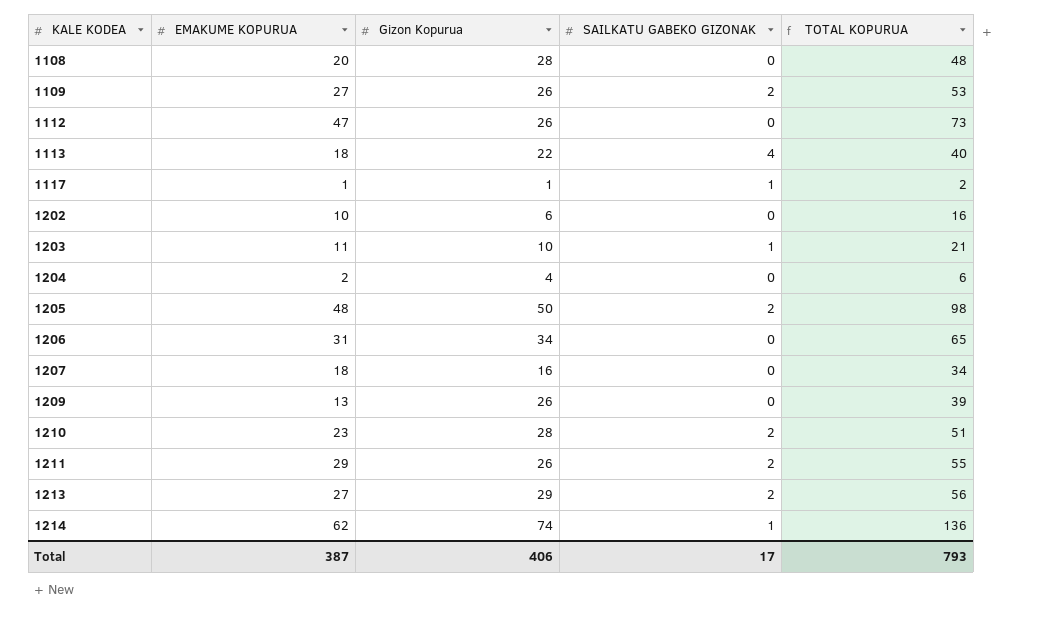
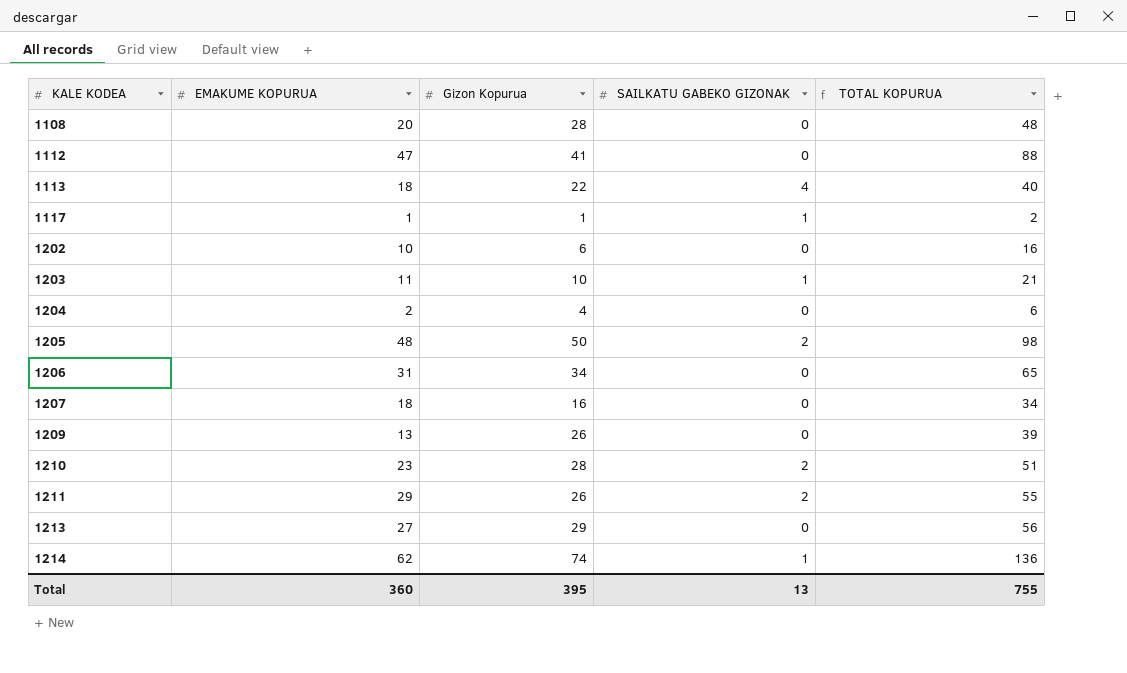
row 1109: 27 | 26 | 2 | 53 -> none
1112 | Gizon Kopurua: 26 -> 41
1112 | TOTAL KOPURUA: 73 -> 88
1213 | SAILKATU GABEKO GIZONAK: 2 -> 0
Total | EMAKUME KOPURUA: 387 -> 360
Total | Gizon Kopurua: 406 -> 395
Total | SAILKATU GABEKO GIZONAK: 17 -> 13
Total | TOTAL KOPURUA: 793 -> 755

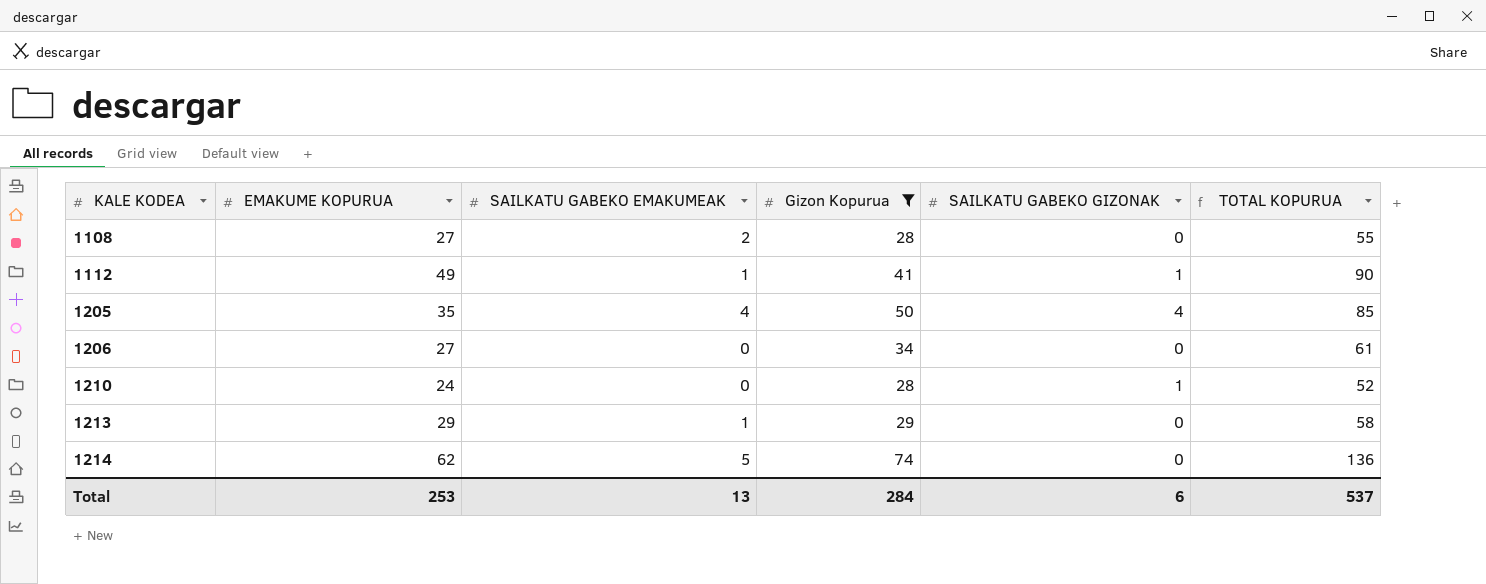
filter: none -> Gizon Kopurua >= 28
column SAILKATU GABEKO EMAKUMEAK | position: none -> 3
1108 | EMAKUME KOPURUA: 20 -> 27
1108 | TOTAL KOPURUA: 48 -> 55
1112 | EMAKUME KOPURUA: 47 -> 49
1112 | SAILKATU GABEKO GIZONAK: 0 -> 1
1112 | TOTAL KOPURUA: 88 -> 90
1205 | EMAKUME KOPURUA: 48 -> 35
1205 | SAILKATU GABEKO GIZONAK: 2 -> 4
1205 | TOTAL KOPURUA: 98 -> 85
1206 | EMAKUME KOPURUA: 31 -> 27
1206 | TOTAL KOPURUA: 65 -> 61
1210 | EMAKUME KOPURUA: 23 -> 24
1210 | SAILKATU GABEKO GIZONAK: 2 -> 1
1210 | TOTAL KOPURUA: 51 -> 52
1213 | EMAKUME KOPURUA: 27 -> 29
1213 | TOTAL KOPURUA: 56 -> 58
1214 | SAILKATU GABEKO GIZONAK: 1 -> 0
Total | EMAKUME KOPURUA: 360 -> 253
Total | Gizon Kopurua: 395 -> 284
Total | SAILKATU GABEKO GIZONAK: 13 -> 6
Total | TOTAL KOPURUA: 755 -> 537

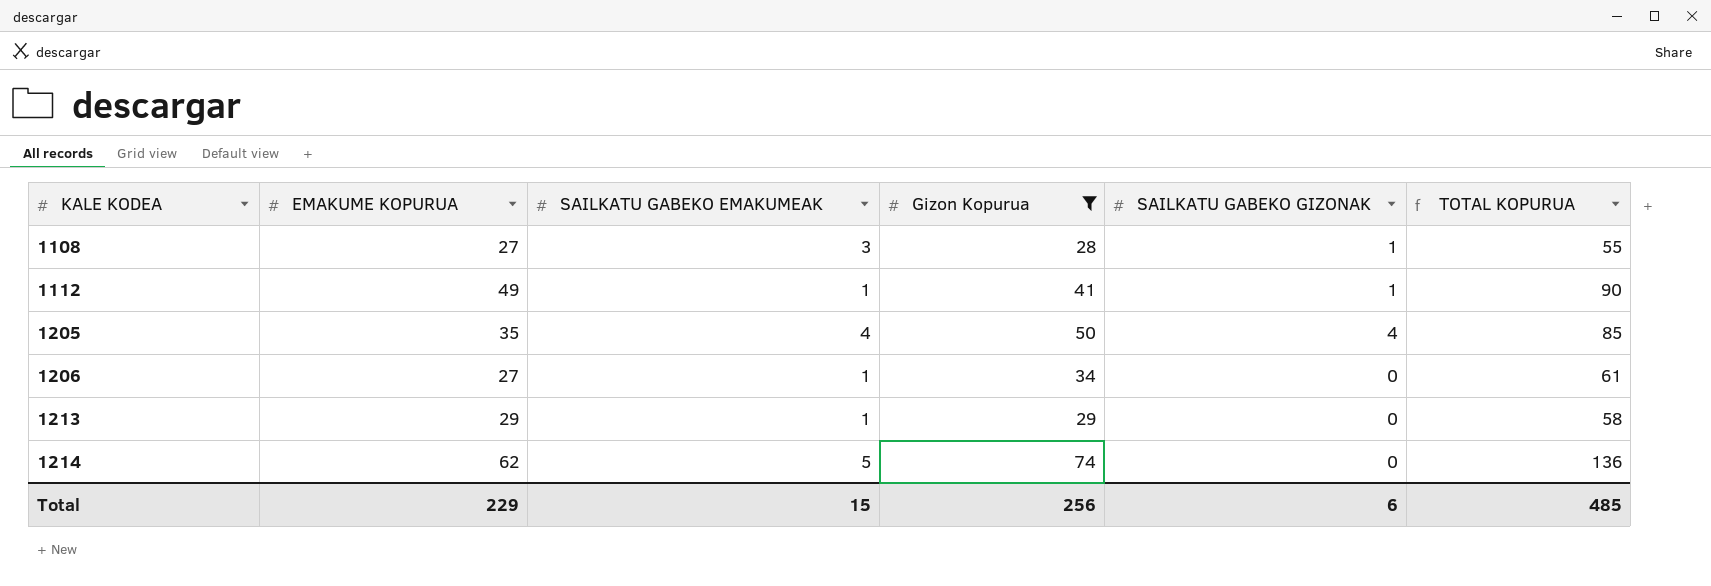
row 1210: 24 | 0 | 28 | 1 | 52 -> none
1108 | SAILKATU GABEKO EMAKUMEAK: 2 -> 3
1108 | SAILKATU GABEKO GIZONAK: 0 -> 1
1206 | SAILKATU GABEKO EMAKUMEAK: 0 -> 1
Total | EMAKUME KOPURUA: 253 -> 229
Total | SAILKATU GABEKO EMAKUMEAK: 13 -> 15
Total | Gizon Kopurua: 284 -> 256
Total | TOTAL KOPURUA: 537 -> 485

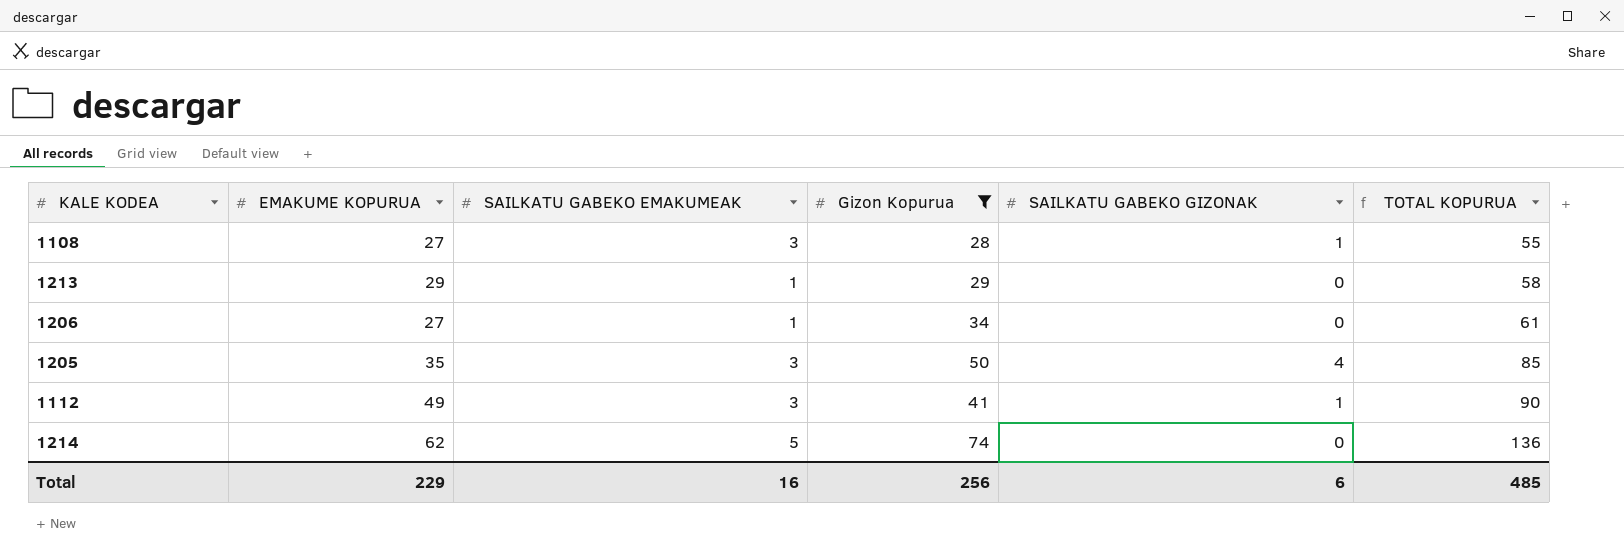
row order: KALE KODEA ascending -> TOTAL KOPURUA ascending
1205 | SAILKATU GABEKO EMAKUMEAK: 4 -> 3
1112 | SAILKATU GABEKO EMAKUMEAK: 1 -> 3
Total | SAILKATU GABEKO EMAKUMEAK: 15 -> 16

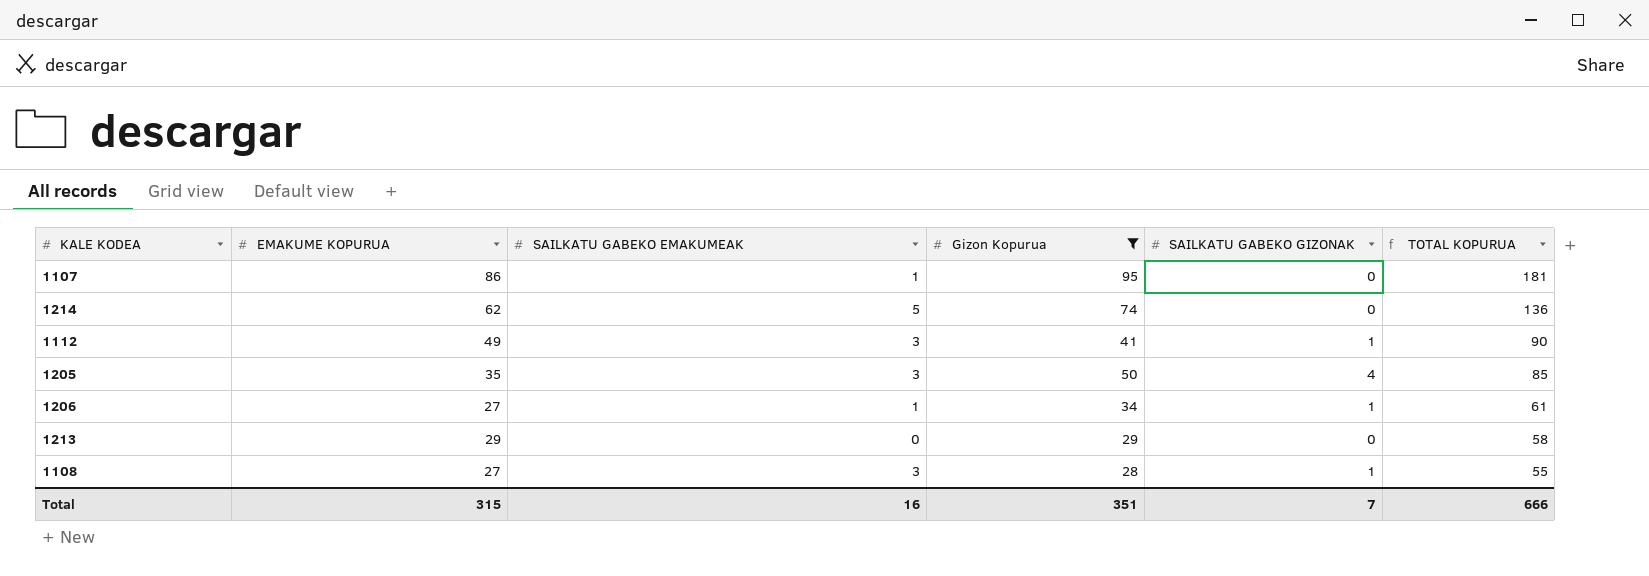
row order: TOTAL KOPURUA ascending -> TOTAL KOPURUA descending
row 1107: none -> 86 | 1 | 95 | 0 | 181
1206 | SAILKATU GABEKO GIZONAK: 0 -> 1
1213 | SAILKATU GABEKO EMAKUMEAK: 1 -> 0
Total | EMAKUME KOPURUA: 229 -> 315
Total | Gizon Kopurua: 256 -> 351
Total | SAILKATU GABEKO GIZONAK: 6 -> 7
Total | TOTAL KOPURUA: 485 -> 666

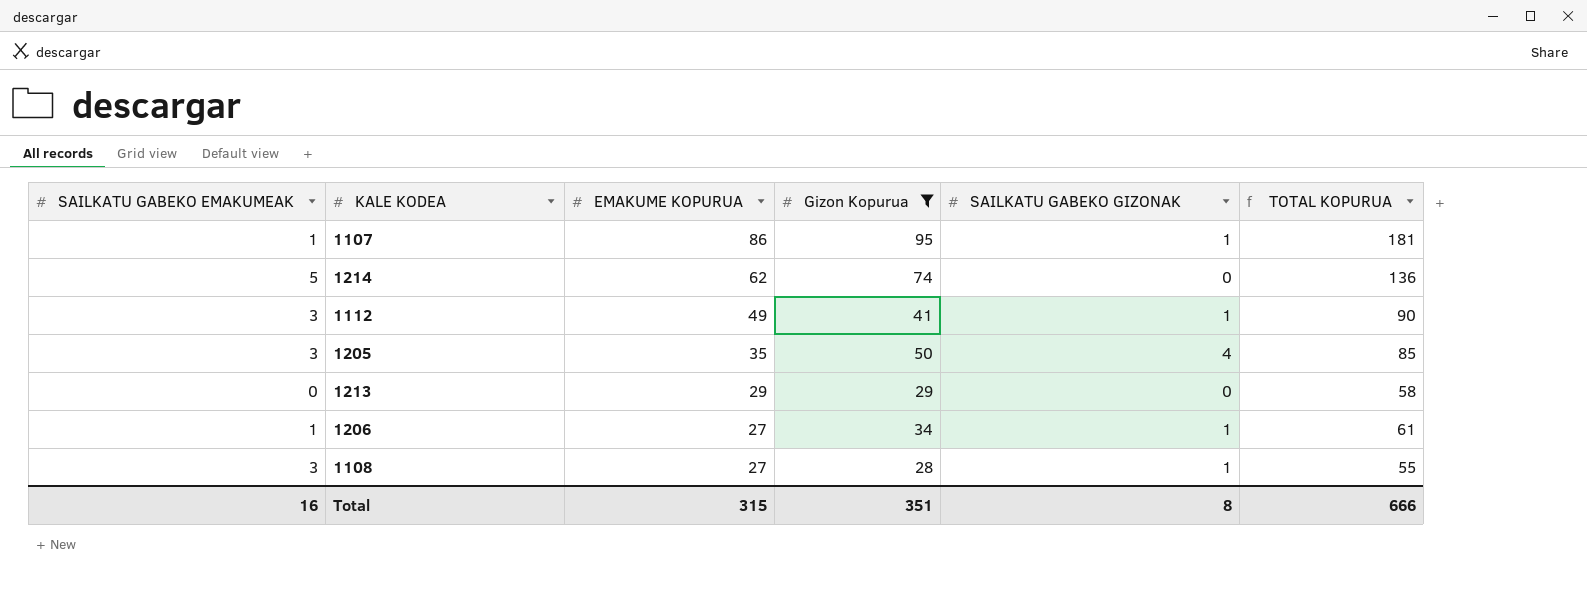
row order: TOTAL KOPURUA descending -> EMAKUME KOPURUA descending
column SAILKATU GABEKO EMAKUMEAK | position: 3 -> 1
1107 | SAILKATU GABEKO GIZONAK: 0 -> 1
Total | SAILKATU GABEKO GIZONAK: 7 -> 8

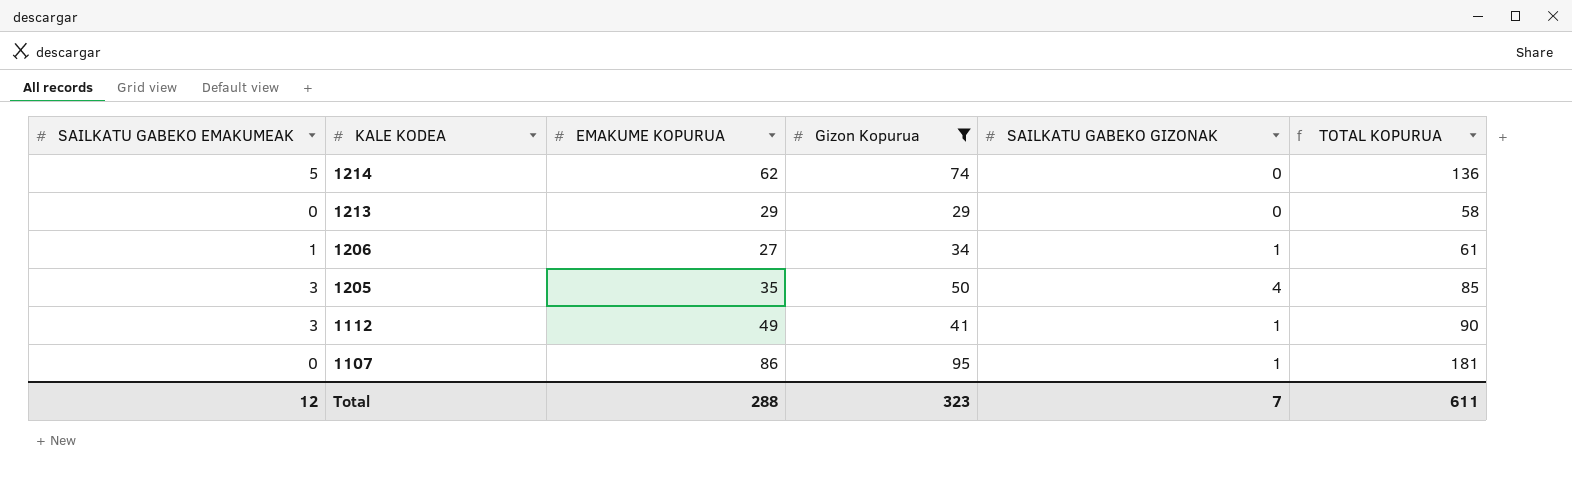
row order: EMAKUME KOPURUA descending -> KALE KODEA descending
row 1108: 3 | 27 | 28 | 1 | 55 -> none
1107 | SAILKATU GABEKO EMAKUMEAK: 1 -> 0
Total | SAILKATU GABEKO EMAKUMEAK: 16 -> 12
Total | EMAKUME KOPURUA: 315 -> 288
Total | Gizon Kopurua: 351 -> 323
Total | SAILKATU GABEKO GIZONAK: 8 -> 7
Total | TOTAL KOPURUA: 666 -> 611

